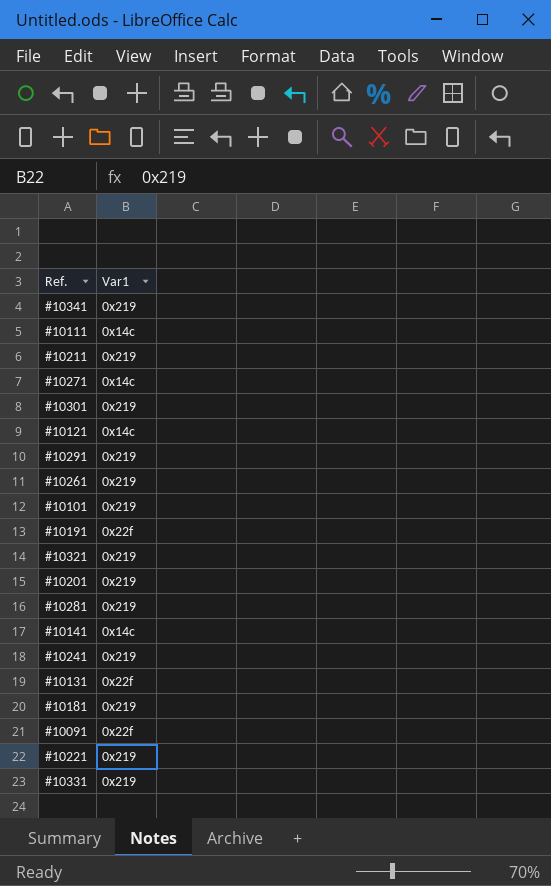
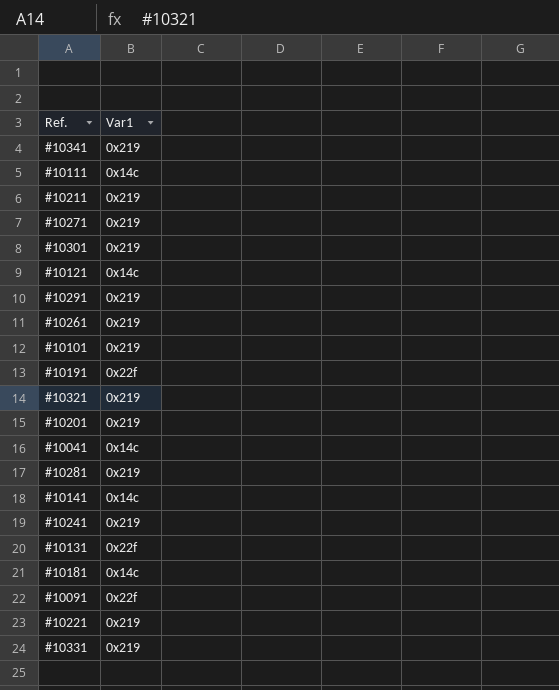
#10271 | Var1: 0x14c -> 0x219
row #10041: none -> 0x14c
#10181 | Var1: 0x219 -> 0x14c

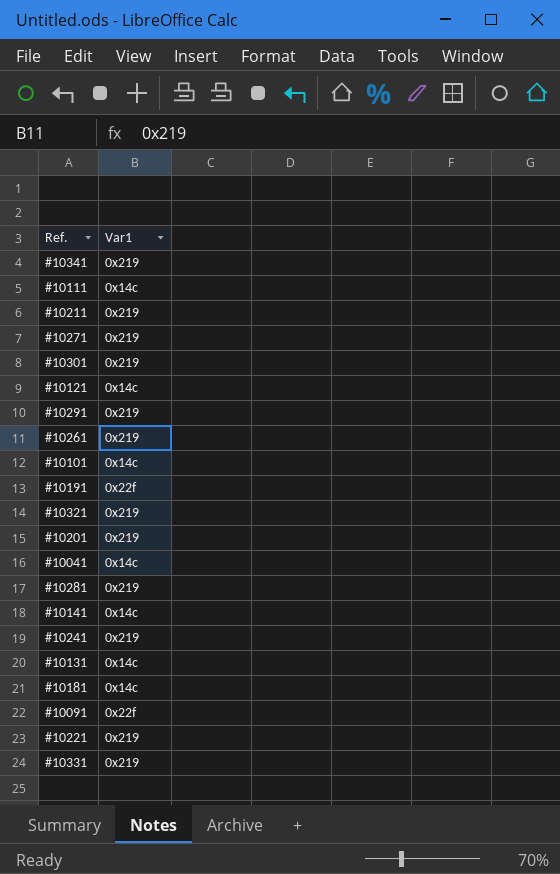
#10101 | Var1: 0x219 -> 0x14c
#10131 | Var1: 0x22f -> 0x14c

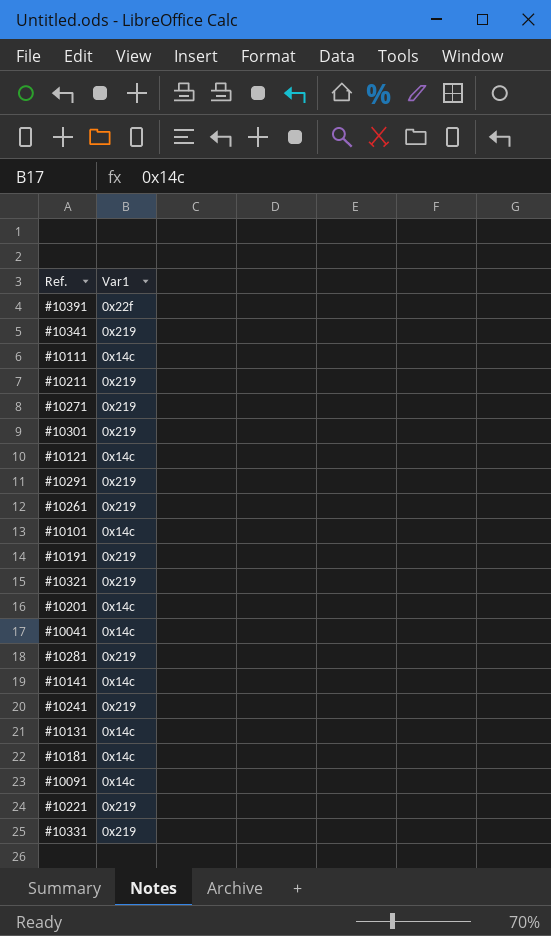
row #10391: none -> 0x22f
#10191 | Var1: 0x22f -> 0x219
#10201 | Var1: 0x219 -> 0x14c
#10091 | Var1: 0x22f -> 0x14c

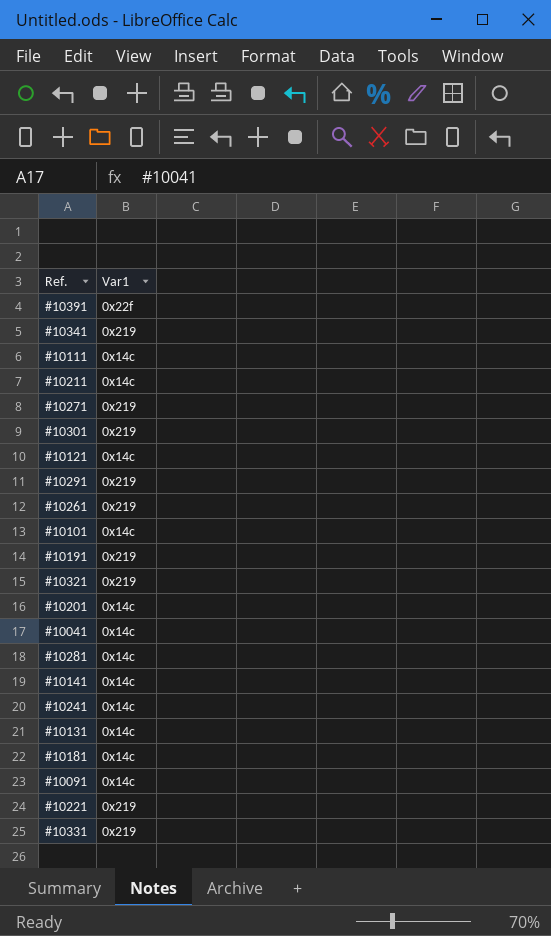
#10211 | Var1: 0x219 -> 0x14c
#10281 | Var1: 0x219 -> 0x14c
#10241 | Var1: 0x219 -> 0x14c

